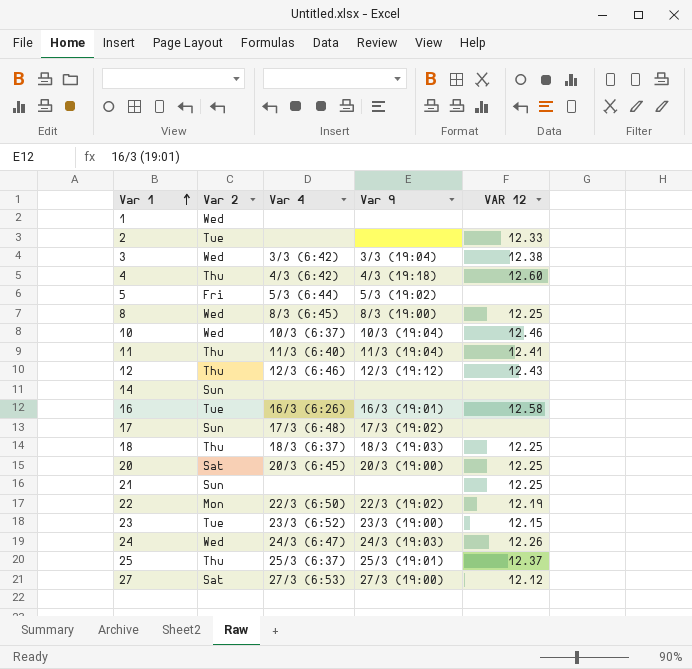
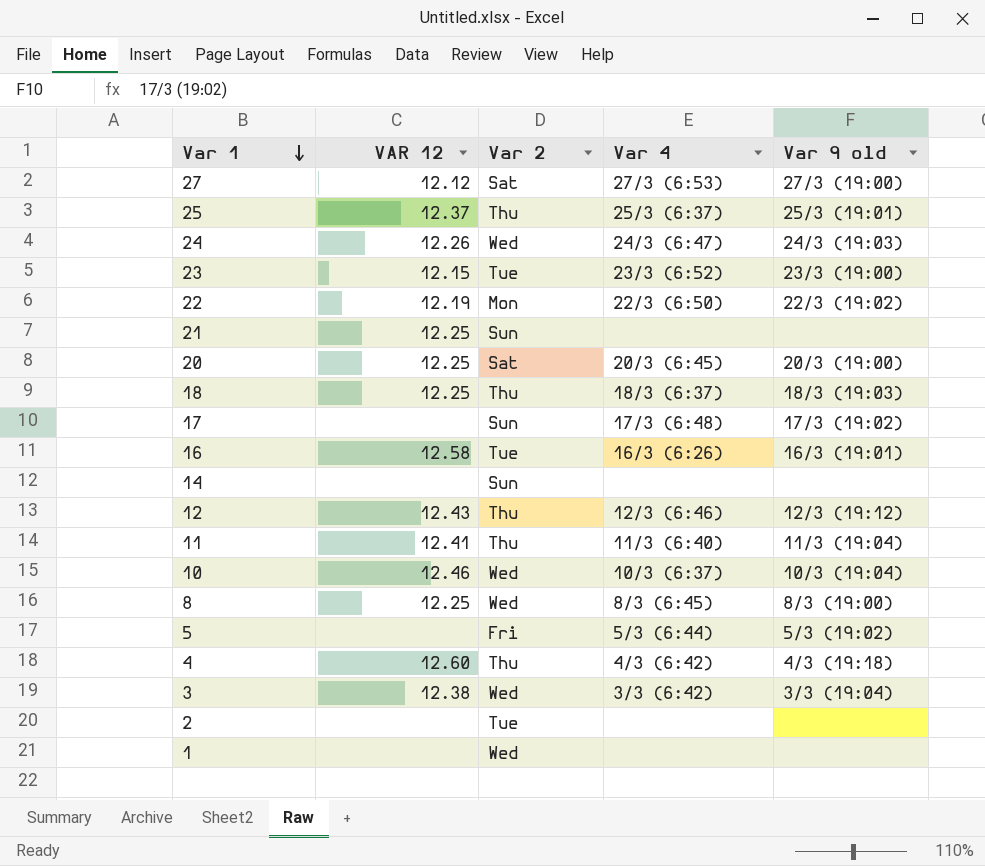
row order: Var 1 ascending -> Var 1 descending
column VAR 12 | position: 5 -> 2
column name: Var 9 -> Var 9 old
2 | VAR 12: 12.33 -> none

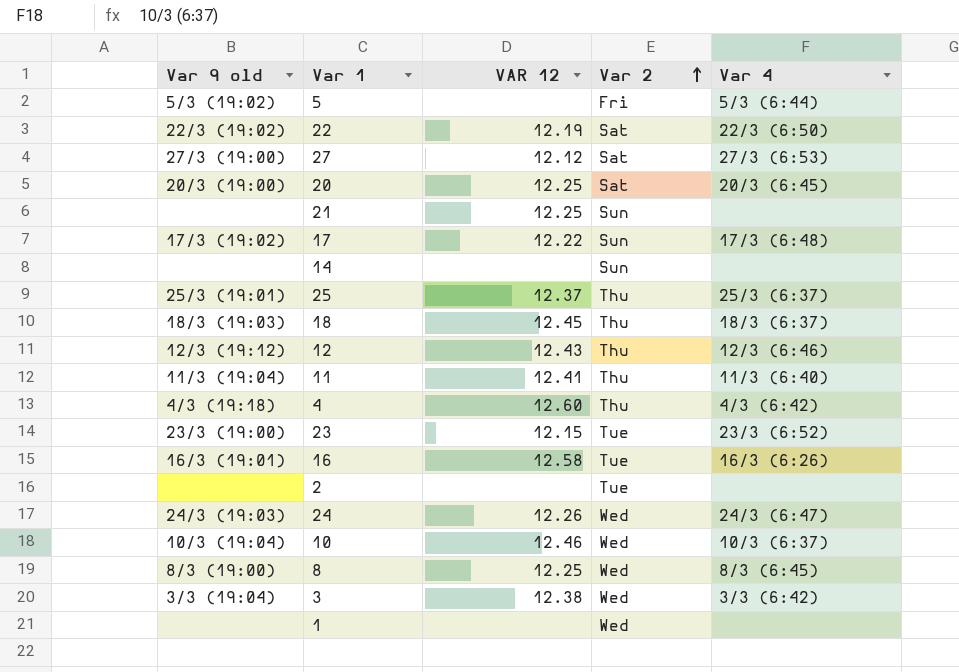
row order: Var 1 descending -> Var 2 ascending
column Var 9 old | position: 5 -> 1
22 | Var 2: Mon -> Sat
17 | VAR 12: none -> 12.22
18 | VAR 12: 12.25 -> 12.45

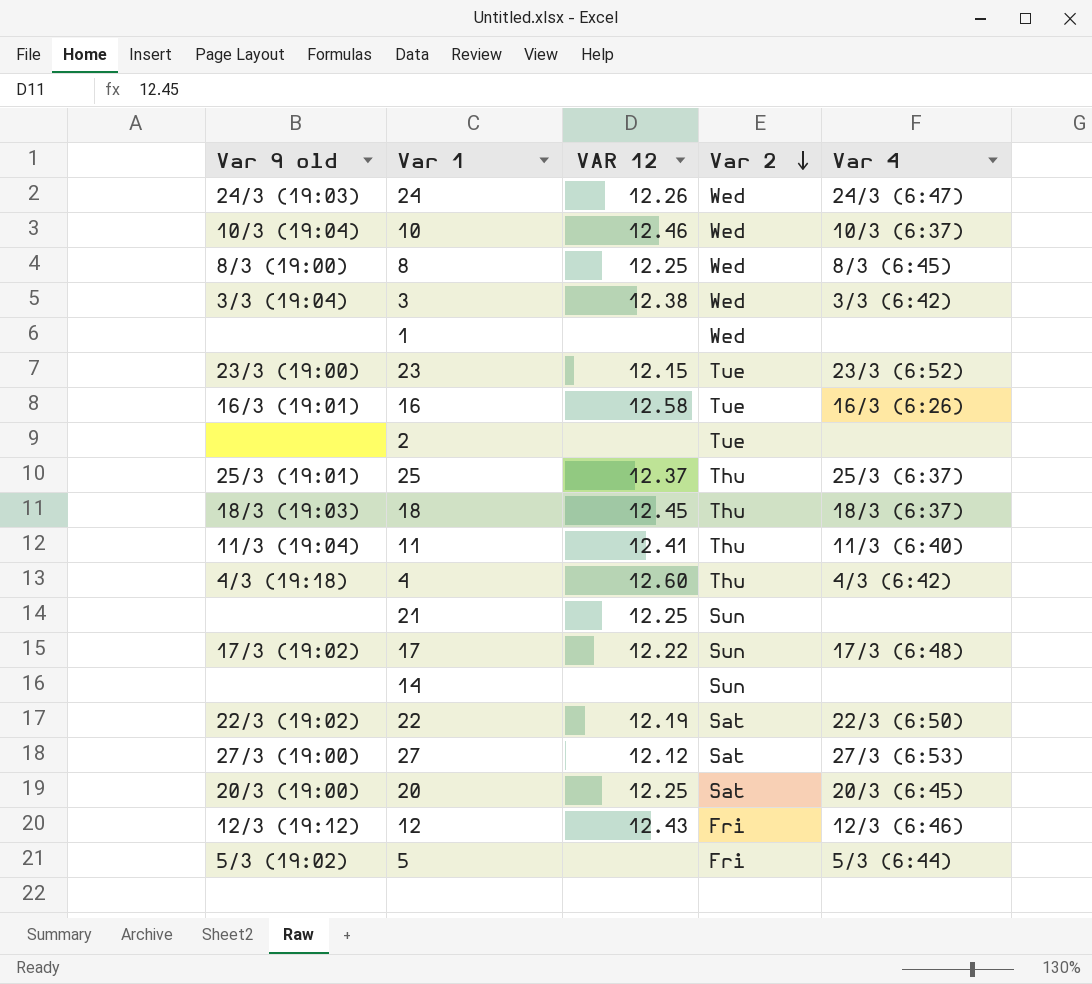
row order: Var 2 ascending -> Var 2 descending
12 | Var 2: Thu -> Fri

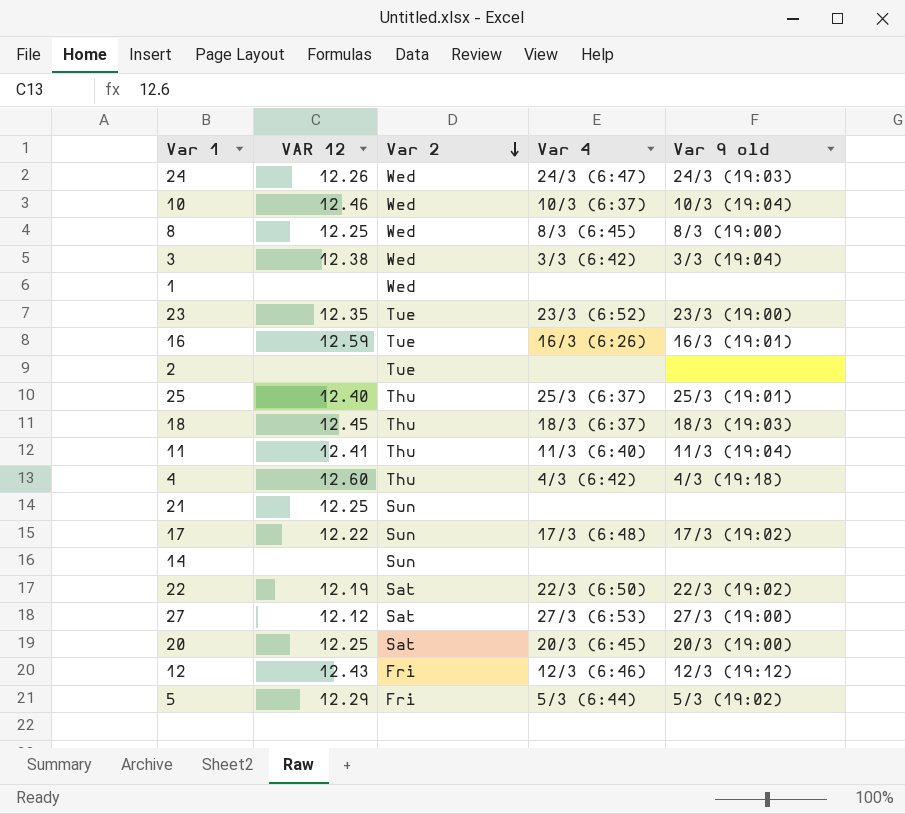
column Var 9 old | position: 1 -> 5
23 | VAR 12: 12.15 -> 12.35
16 | VAR 12: 12.58 -> 12.59
25 | VAR 12: 12.37 -> 12.40
5 | VAR 12: none -> 12.29

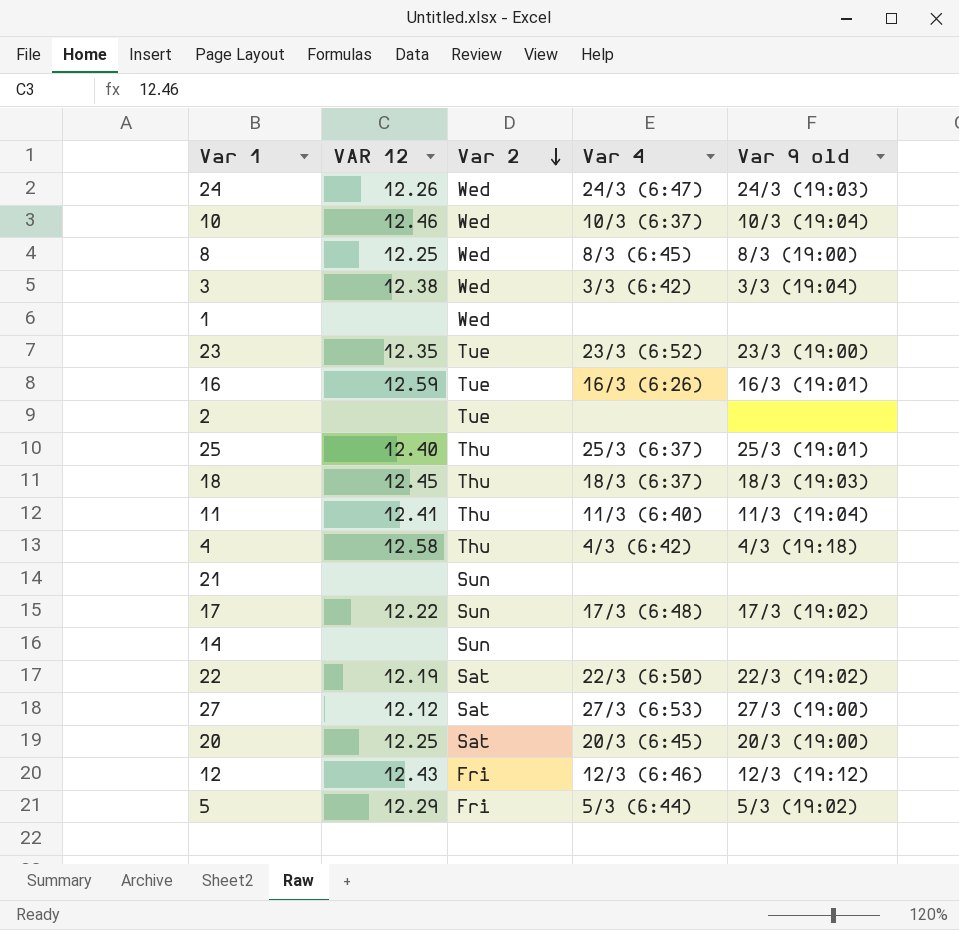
4 | VAR 12: 12.60 -> 12.58
21 | VAR 12: 12.25 -> none

